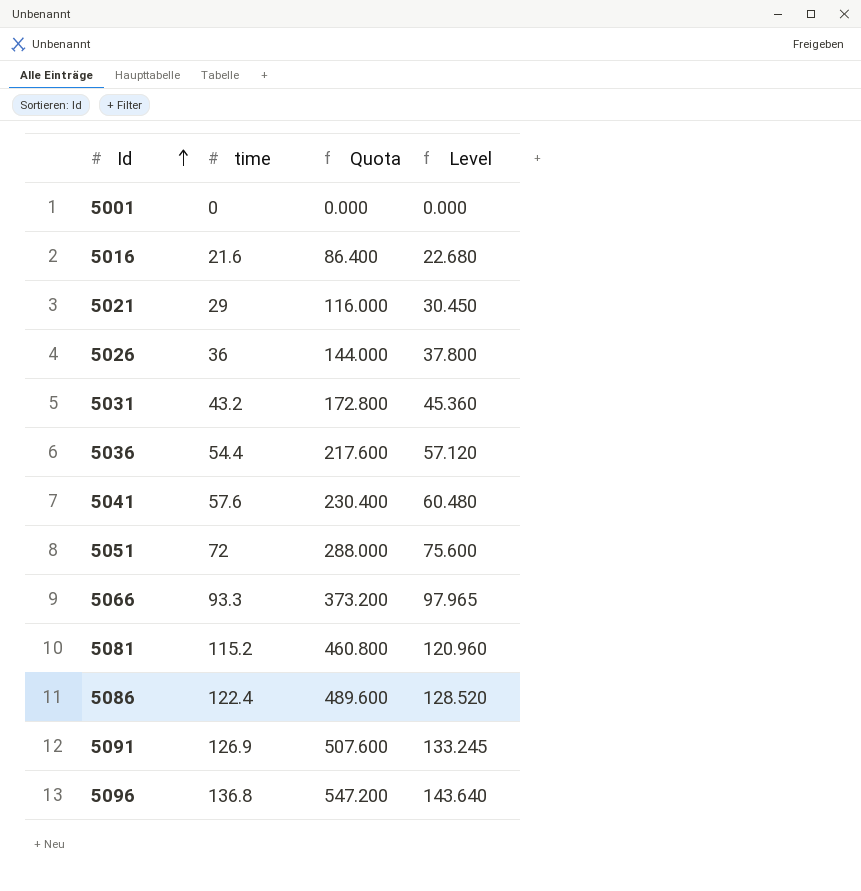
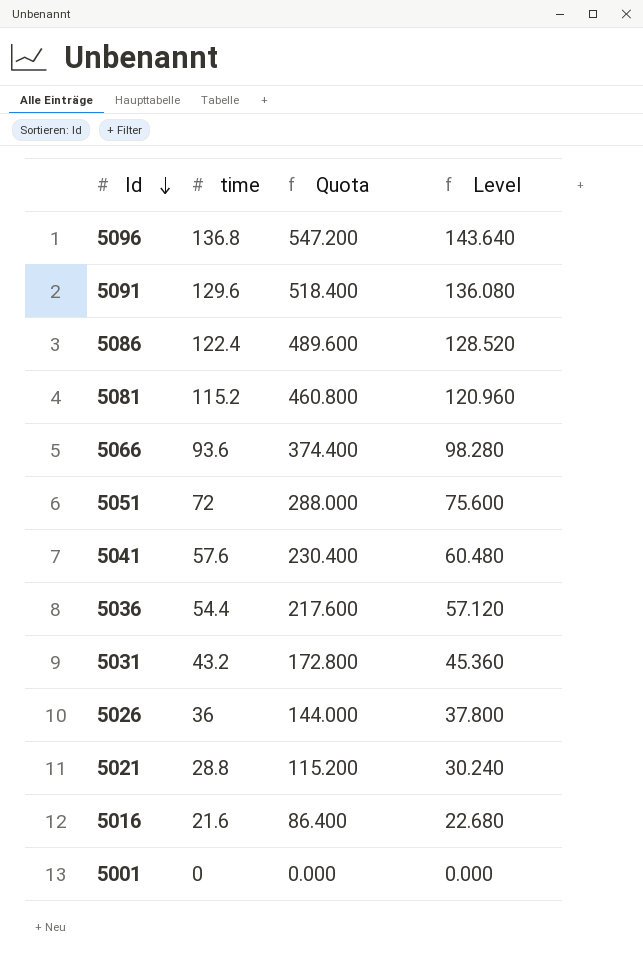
row order: Id ascending -> Id descending
5091 | time: 126.9 -> 129.6
5091 | Quota: 507.600 -> 518.400
5091 | Level: 133.245 -> 136.080
5066 | time: 93.3 -> 93.6
5066 | Quota: 373.200 -> 374.400
5066 | Level: 97.965 -> 98.280
5021 | time: 29 -> 28.8
5021 | Quota: 116.000 -> 115.200
5021 | Level: 30.450 -> 30.240

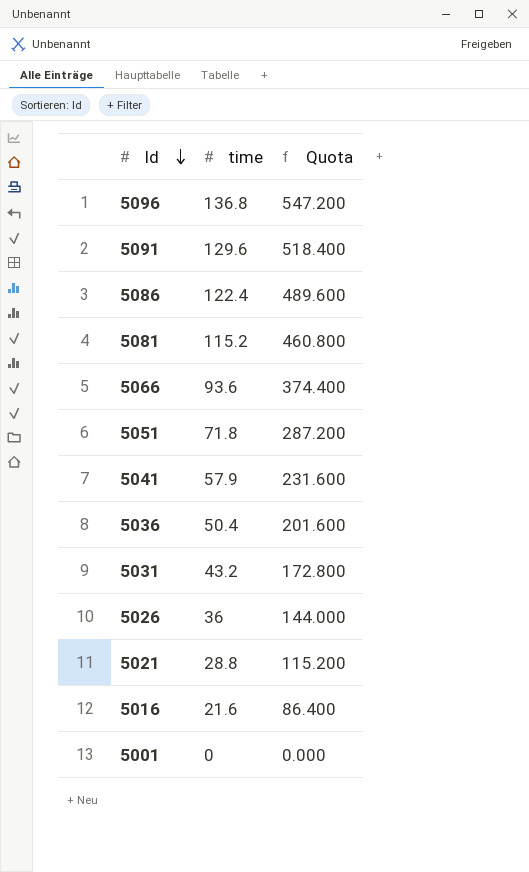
column Level | formula: [time] * 1.05 -> none
5051 | time: 72 -> 71.8
5051 | Quota: 288.000 -> 287.200
5041 | time: 57.6 -> 57.9
5041 | Quota: 230.400 -> 231.600
5036 | time: 54.4 -> 50.4
5036 | Quota: 217.600 -> 201.600

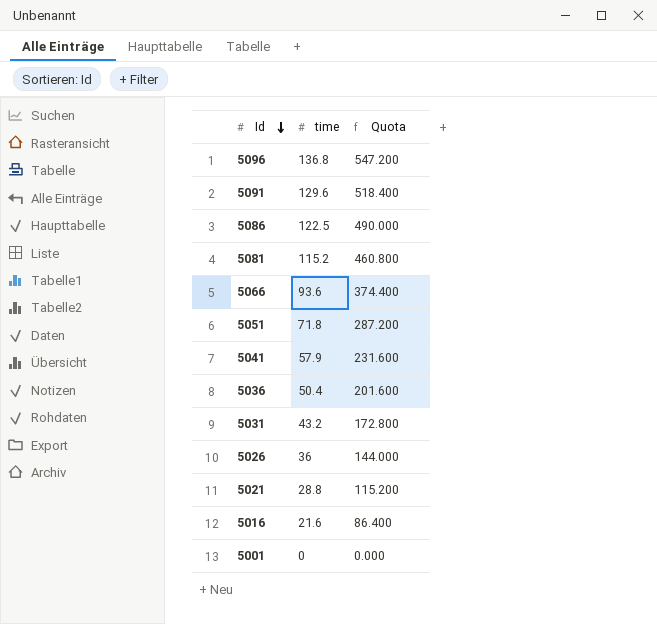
5086 | time: 122.4 -> 122.5
5086 | Quota: 489.600 -> 490.000

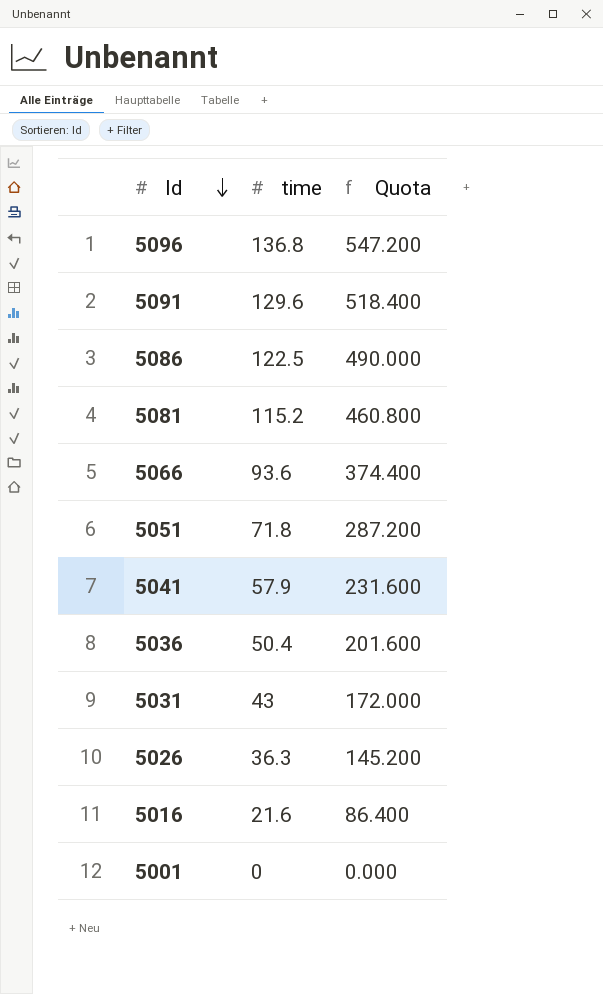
row 5021: 28.8 | 115.200 -> none
5031 | time: 43.2 -> 43
5031 | Quota: 172.800 -> 172.000
5026 | time: 36 -> 36.3
5026 | Quota: 144.000 -> 145.200

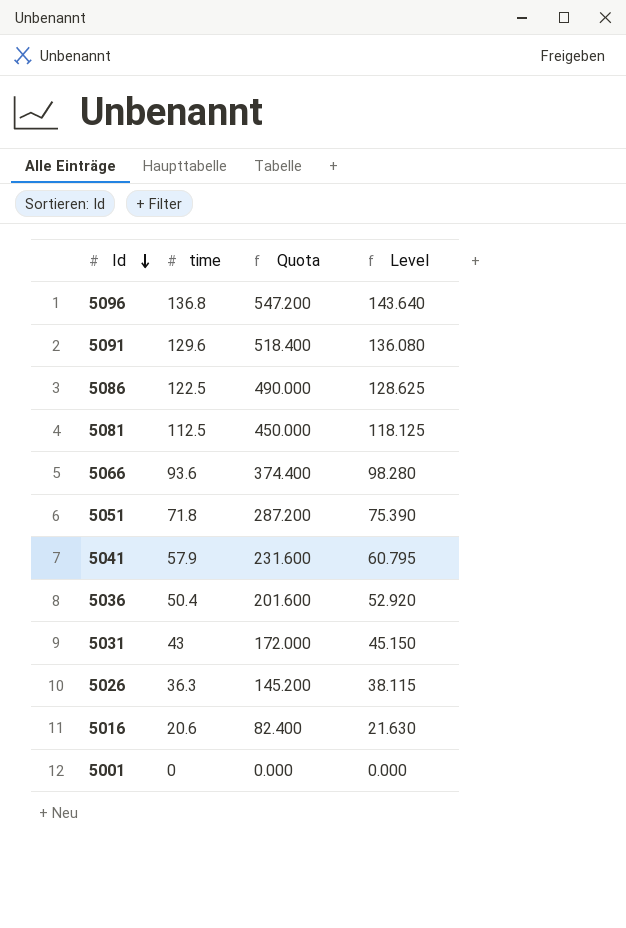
column Level | formula: none -> [time] * 1.05
5081 | time: 115.2 -> 112.5
5081 | Quota: 460.800 -> 450.000
5016 | time: 21.6 -> 20.6
5016 | Quota: 86.400 -> 82.400

